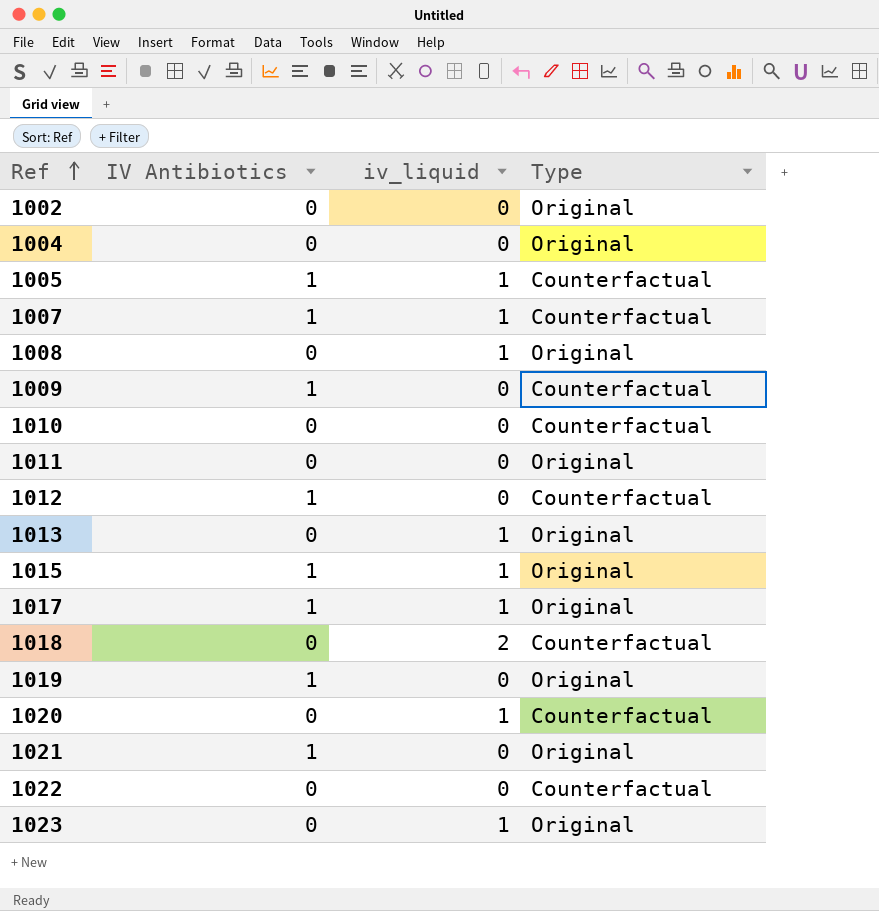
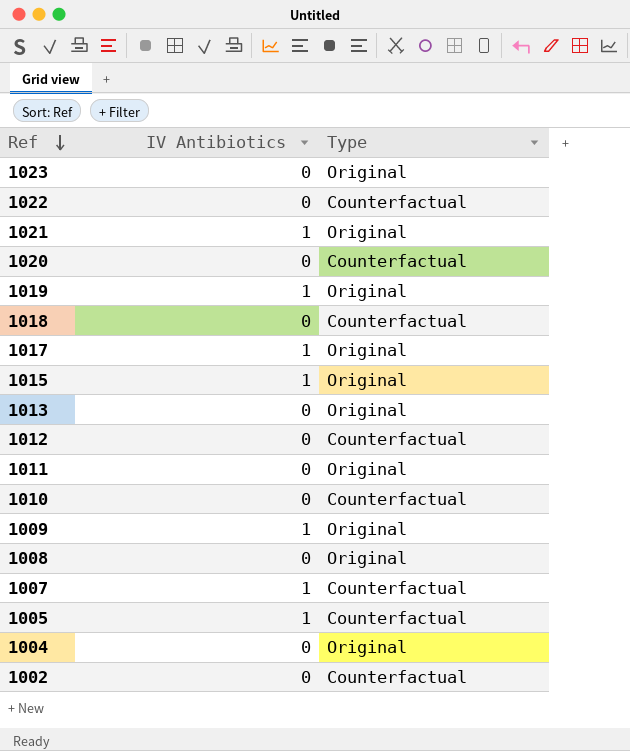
row order: Ref ascending -> Ref descending
column iv_liquid | position: 3 -> none
1012 | IV Antibiotics: 1 -> 0
1009 | Type: Counterfactual -> Original
1002 | Type: Original -> Counterfactual

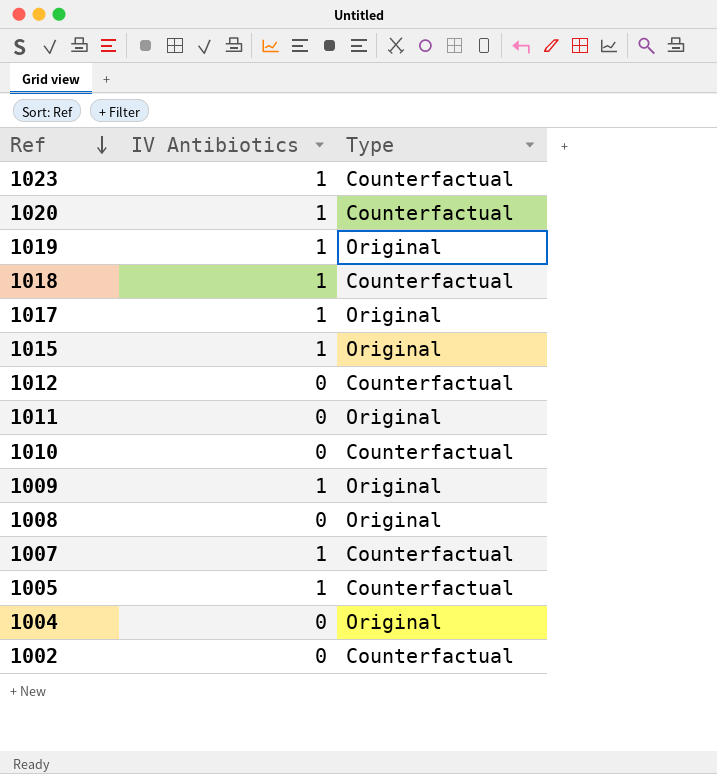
row 1022: 0 | Counterfactual -> none
row 1021: 1 | Original -> none
row 1013: 0 | Original -> none
1023 | IV Antibiotics: 0 -> 1
1023 | Type: Original -> Counterfactual
1020 | IV Antibiotics: 0 -> 1
1018 | IV Antibiotics: 0 -> 1

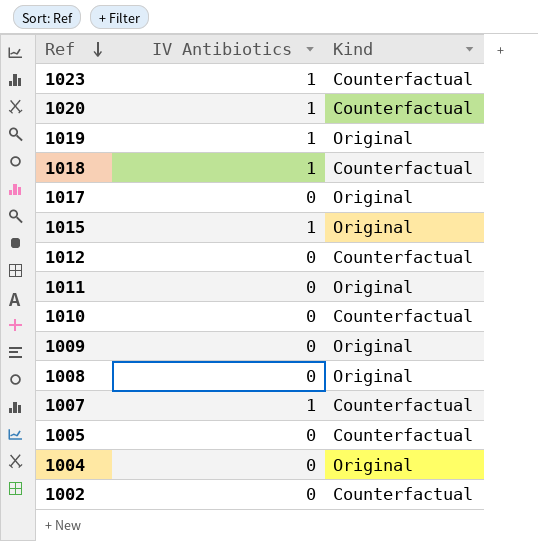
column name: Type -> Kind
1017 | IV Antibiotics: 1 -> 0
1009 | IV Antibiotics: 1 -> 0
1005 | IV Antibiotics: 1 -> 0

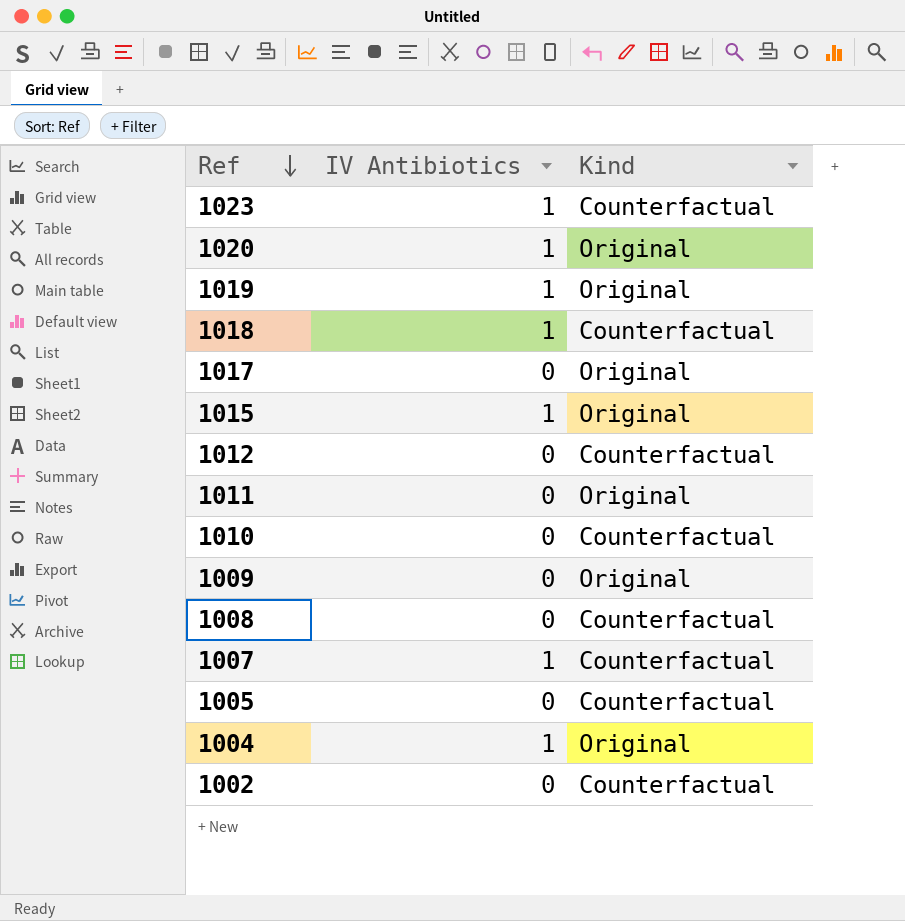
1020 | Kind: Counterfactual -> Original
1008 | Kind: Original -> Counterfactual
1004 | IV Antibiotics: 0 -> 1

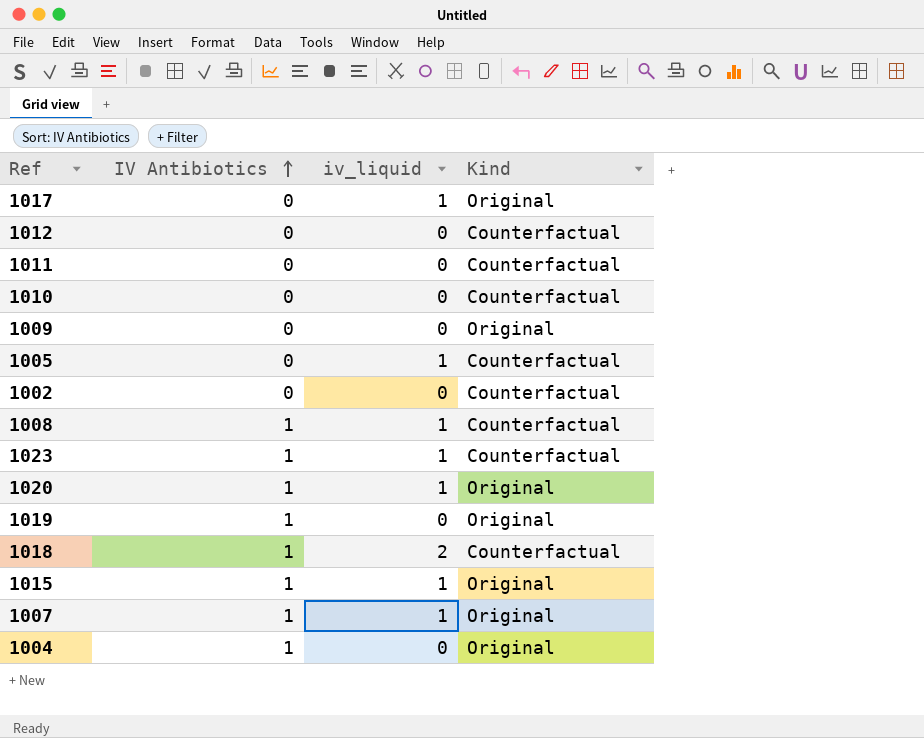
row order: Ref descending -> IV Antibiotics ascending
column iv_liquid | position: none -> 3
1011 | Kind: Original -> Counterfactual
1008 | IV Antibiotics: 0 -> 1
1007 | Kind: Counterfactual -> Original

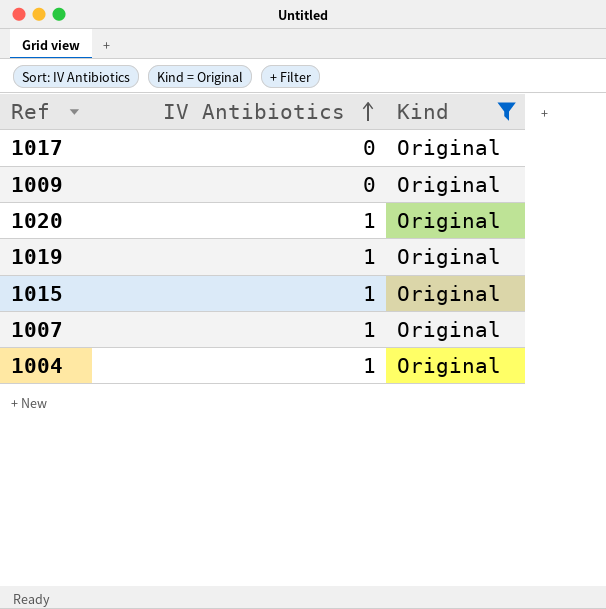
filter: none -> Kind = Original
column iv_liquid | position: 3 -> none

